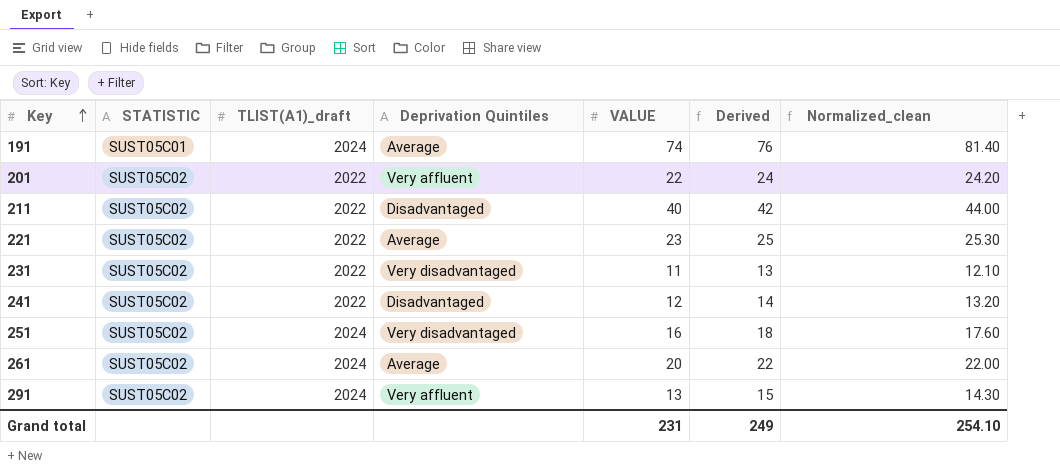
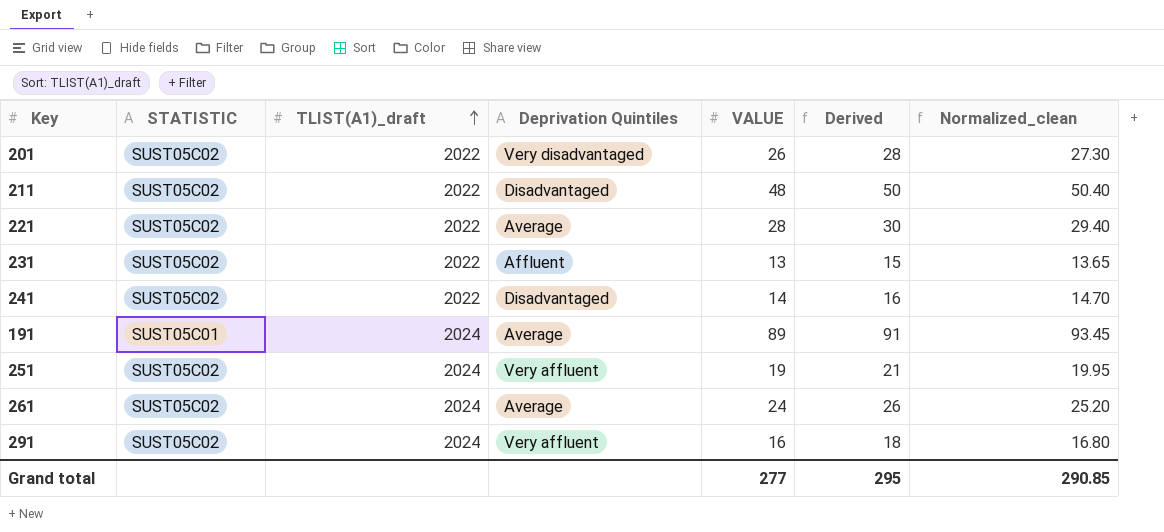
row order: Key ascending -> TLIST(A1)_draft ascending
column Normalized_clean | formula: [VALUE] * 1.1 -> [VALUE] * 1.05
201 | Deprivation Quintiles: Very affluent -> Very disadvantaged
201 | VALUE: 22 -> 26
201 | Derived: 24 -> 28
211 | VALUE: 40 -> 48
211 | Derived: 42 -> 50
221 | VALUE: 23 -> 28
221 | Derived: 25 -> 30
231 | Deprivation Quintiles: Very disadvantaged -> Affluent
231 | VALUE: 11 -> 13
231 | Derived: 13 -> 15
241 | VALUE: 12 -> 14
241 | Derived: 14 -> 16
191 | VALUE: 74 -> 89
191 | Derived: 76 -> 91
251 | Deprivation Quintiles: Very disadvantaged -> Very affluent
251 | VALUE: 16 -> 19
251 | Derived: 18 -> 21
261 | VALUE: 20 -> 24
261 | Derived: 22 -> 26
291 | VALUE: 13 -> 16
291 | Derived: 15 -> 18
Grand total | VALUE: 231 -> 277
Grand total | Derived: 249 -> 295
Grand total | Normalized_clean: 254.10 -> 290.85

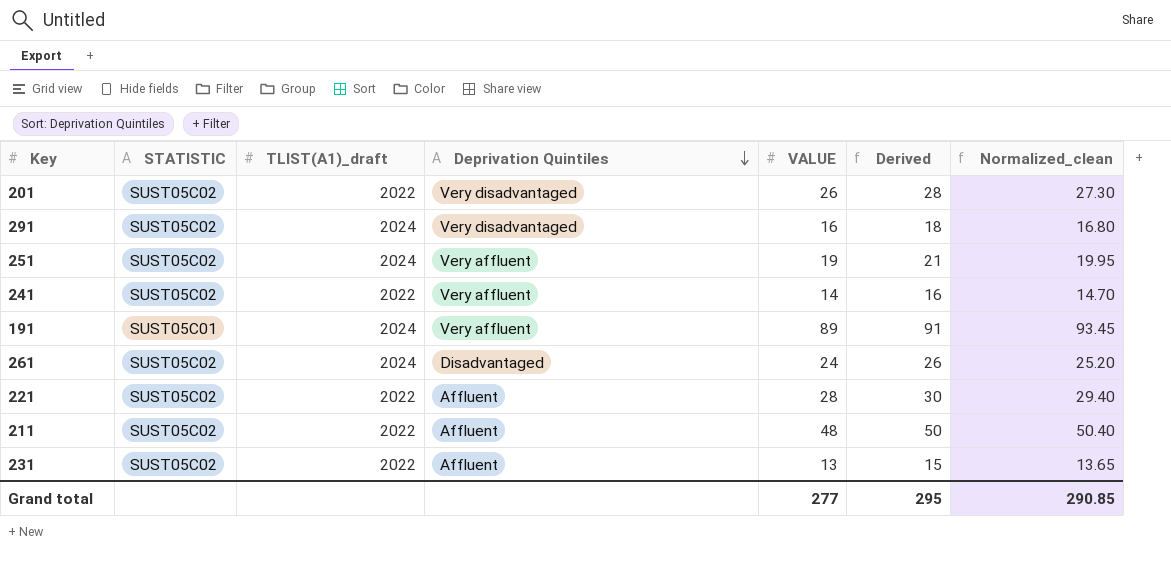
row order: TLIST(A1)_draft ascending -> Deprivation Quintiles descending
291 | Deprivation Quintiles: Very affluent -> Very disadvantaged
241 | Deprivation Quintiles: Disadvantaged -> Very affluent
191 | Deprivation Quintiles: Average -> Very affluent
261 | Deprivation Quintiles: Average -> Disadvantaged
221 | Deprivation Quintiles: Average -> Affluent
211 | Deprivation Quintiles: Disadvantaged -> Affluent

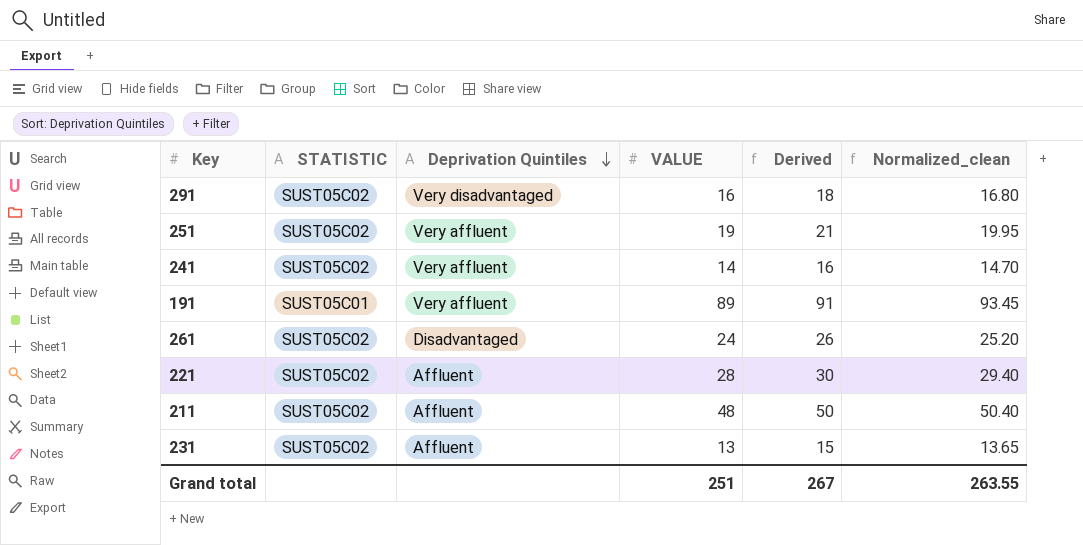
column TLIST(A1)_draft | position: 3 -> none
row 201: SUST05C02 | 2022 | Very disadvantaged | 26 | 28 | 27.30 -> none
Grand total | VALUE: 277 -> 251
Grand total | Derived: 295 -> 267
Grand total | Normalized_clean: 290.85 -> 263.55

